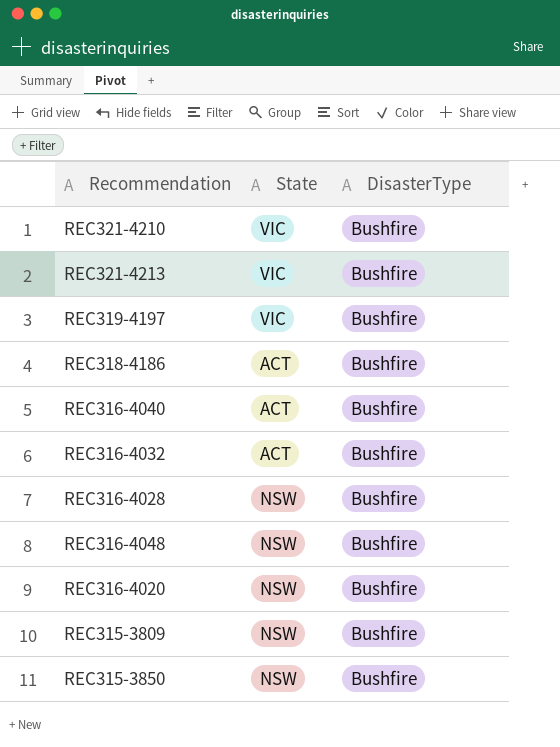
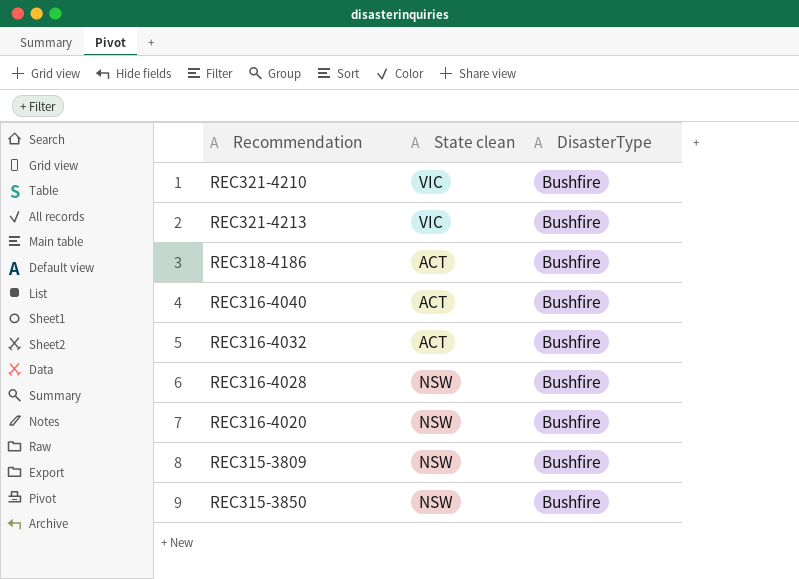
column name: State -> State clean
row REC319-4197: VIC | Bushfire -> none
row REC316-4048: NSW | Bushfire -> none

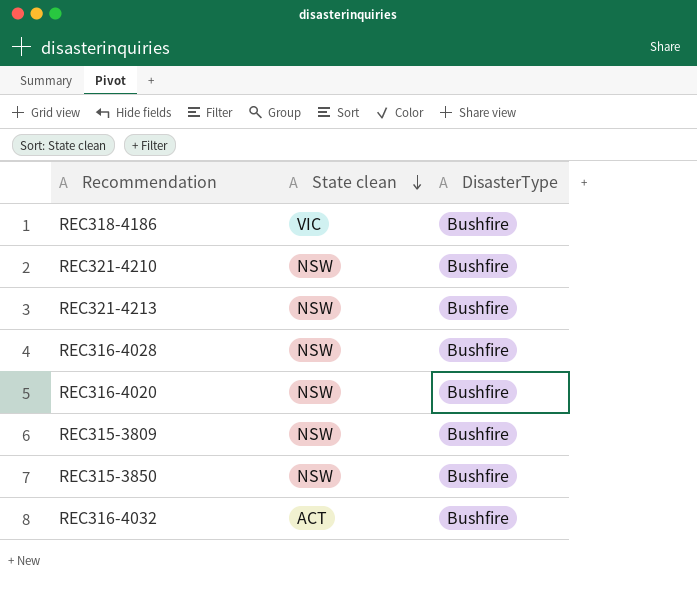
row order: none -> State clean descending
row REC316-4040: ACT | Bushfire -> none
REC318-4186 | State clean: ACT -> VIC
REC321-4210 | State clean: VIC -> NSW
REC321-4213 | State clean: VIC -> NSW

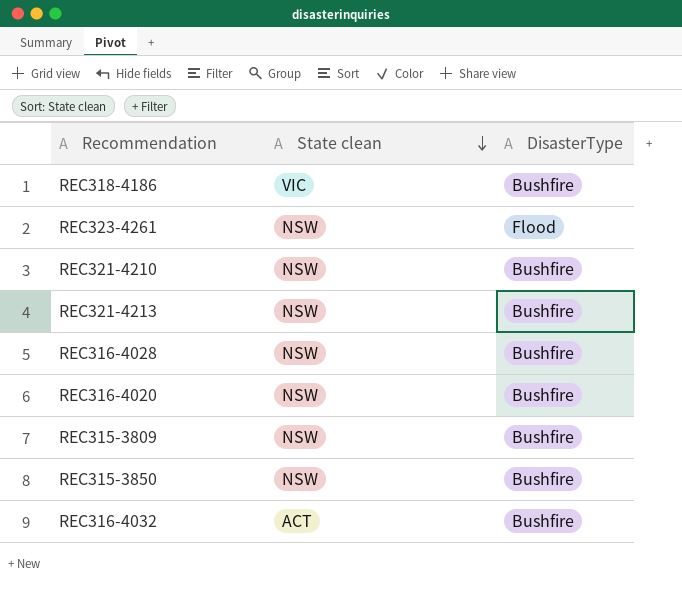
row REC323-4261: none -> NSW | Flood

